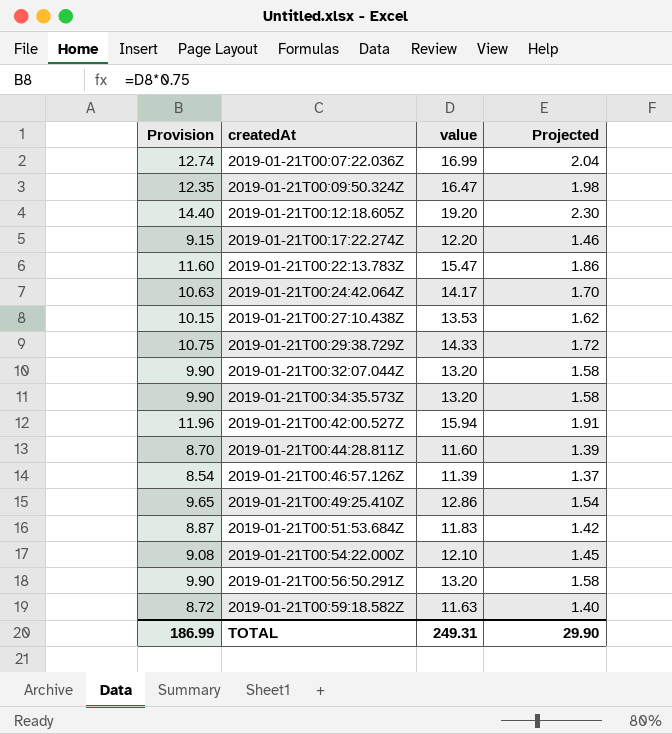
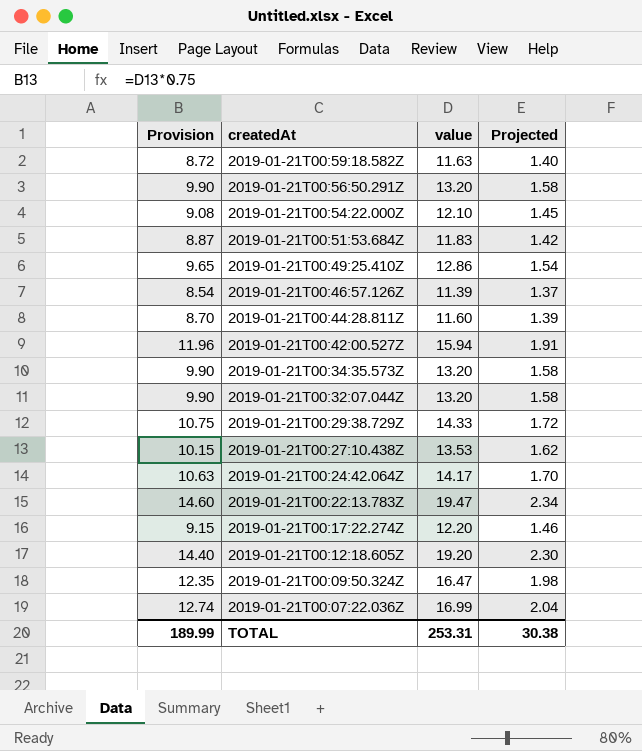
row order: createdAt ascending -> createdAt descending
2019-01-21T00:22:13.783Z | Provision: 11.60 -> 14.60
2019-01-21T00:22:13.783Z | value: 15.47 -> 19.47
2019-01-21T00:22:13.783Z | Projected: 1.86 -> 2.34
TOTAL | Provision: 186.99 -> 189.99
TOTAL | value: 249.31 -> 253.31
TOTAL | Projected: 29.90 -> 30.38

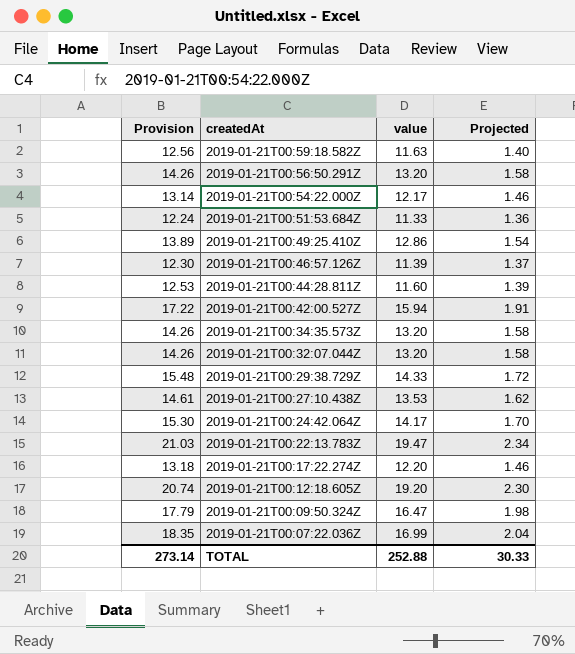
column Provision | formula: [value] * 0.75 -> [value] * 1.08
2019-01-21T00:54:22.000Z | value: 12.10 -> 12.17
2019-01-21T00:54:22.000Z | Projected: 1.45 -> 1.46
2019-01-21T00:51:53.684Z | value: 11.83 -> 11.33
2019-01-21T00:51:53.684Z | Projected: 1.42 -> 1.36
TOTAL | Provision: 189.99 -> 273.14
TOTAL | value: 253.31 -> 252.88
TOTAL | Projected: 30.38 -> 30.33

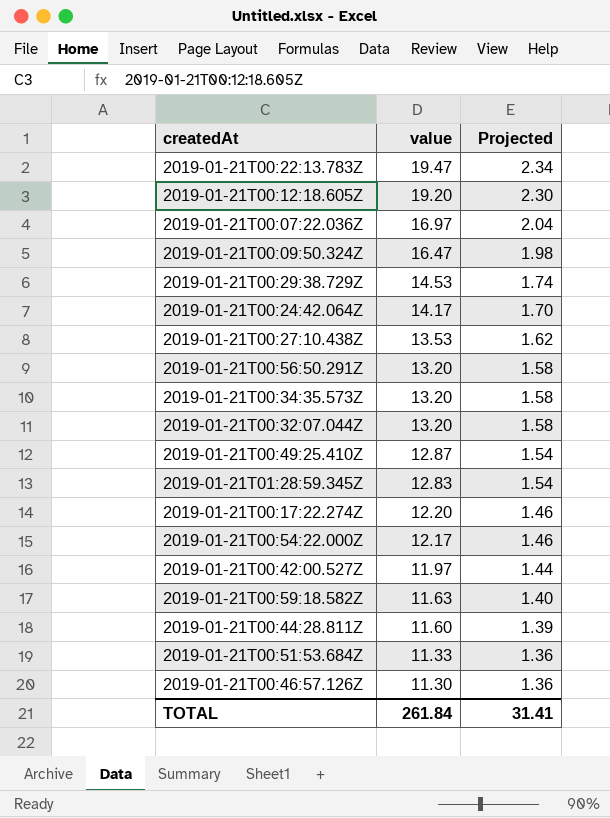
row order: createdAt descending -> value descending
column Provision | formula: [value] * 1.08 -> none
2019-01-21T00:07:22.036Z | value: 16.99 -> 16.97
2019-01-21T00:29:38.729Z | value: 14.33 -> 14.53
2019-01-21T00:29:38.729Z | Projected: 1.72 -> 1.74
2019-01-21T00:49:25.410Z | value: 12.86 -> 12.87
row 2019-01-21T01:28:59.345Z: none -> 12.83 | 1.54
2019-01-21T00:42:00.527Z | value: 15.94 -> 11.97
2019-01-21T00:42:00.527Z | Projected: 1.91 -> 1.44
2019-01-21T00:46:57.126Z | value: 11.39 -> 11.30
2019-01-21T00:46:57.126Z | Projected: 1.37 -> 1.36
TOTAL | value: 252.88 -> 261.84
TOTAL | Projected: 30.33 -> 31.41

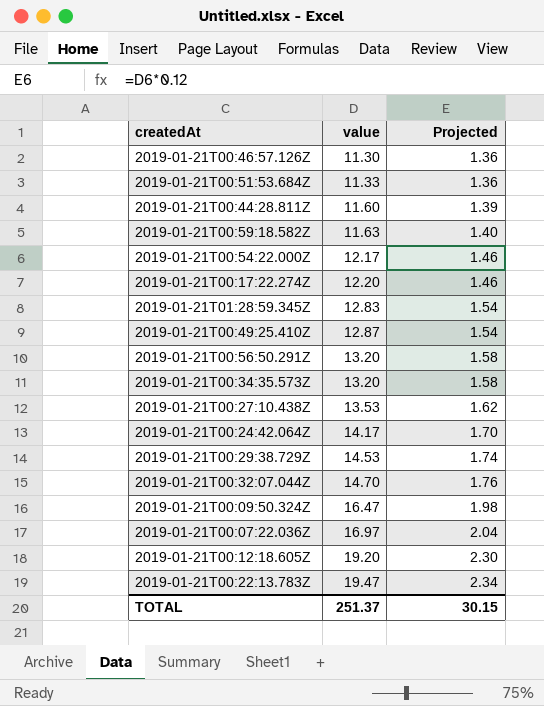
row order: value descending -> value ascending
row 2019-01-21T00:42:00.527Z: 11.97 | 1.44 -> none
2019-01-21T00:32:07.044Z | value: 13.20 -> 14.70
2019-01-21T00:32:07.044Z | Projected: 1.58 -> 1.76
TOTAL | value: 261.84 -> 251.37
TOTAL | Projected: 31.41 -> 30.15

